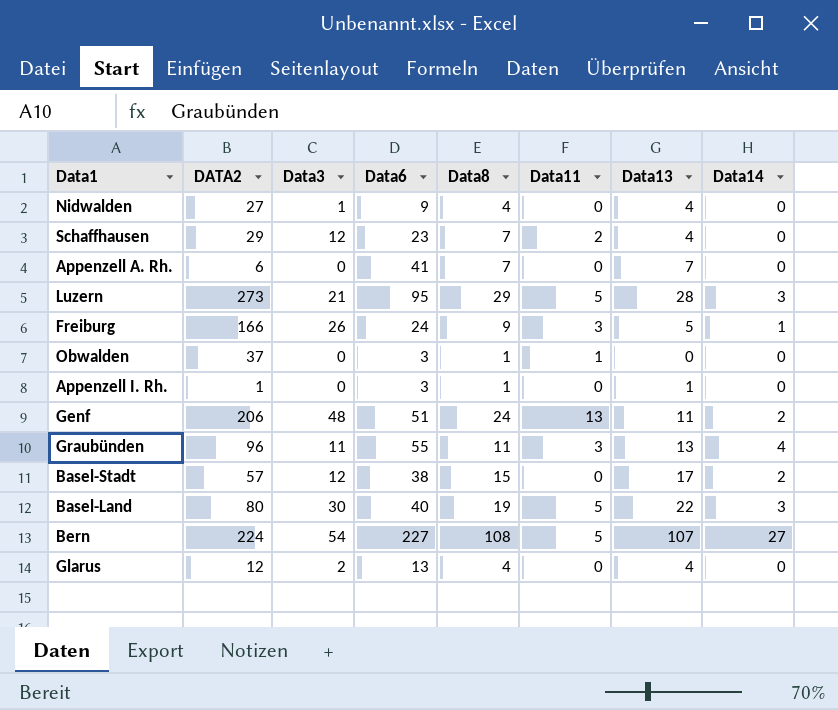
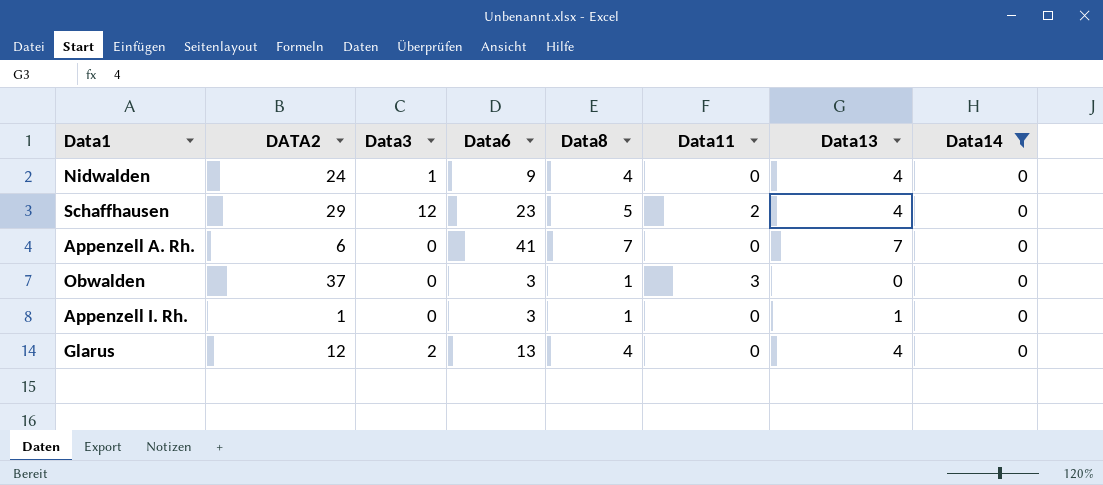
filter: none -> Data14 = 0
Nidwalden | DATA2: 27 -> 24
Schaffhausen | Data8: 7 -> 5
Obwalden | Data11: 1 -> 3

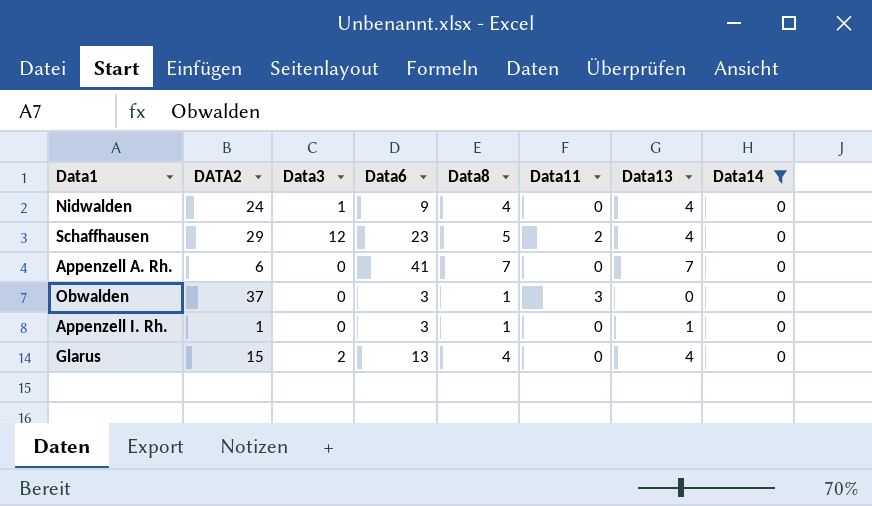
Glarus | DATA2: 12 -> 15

